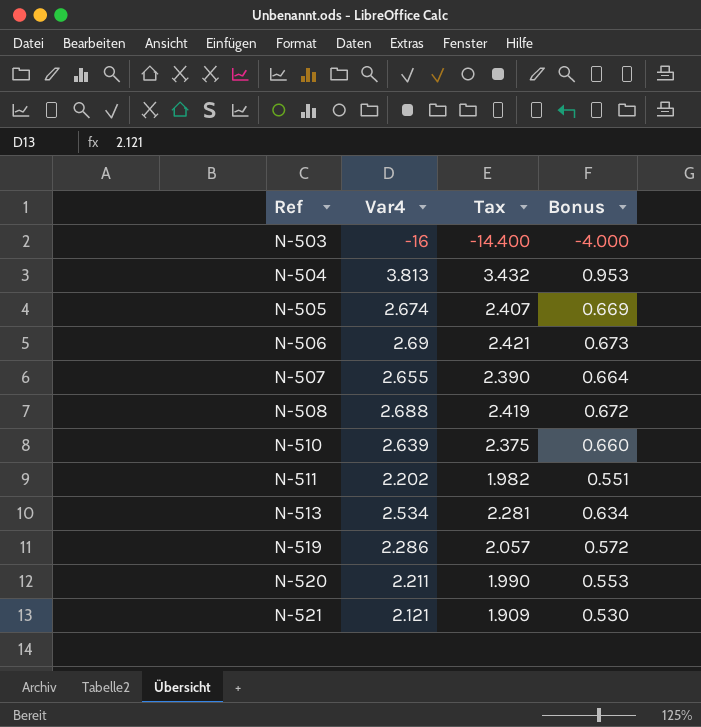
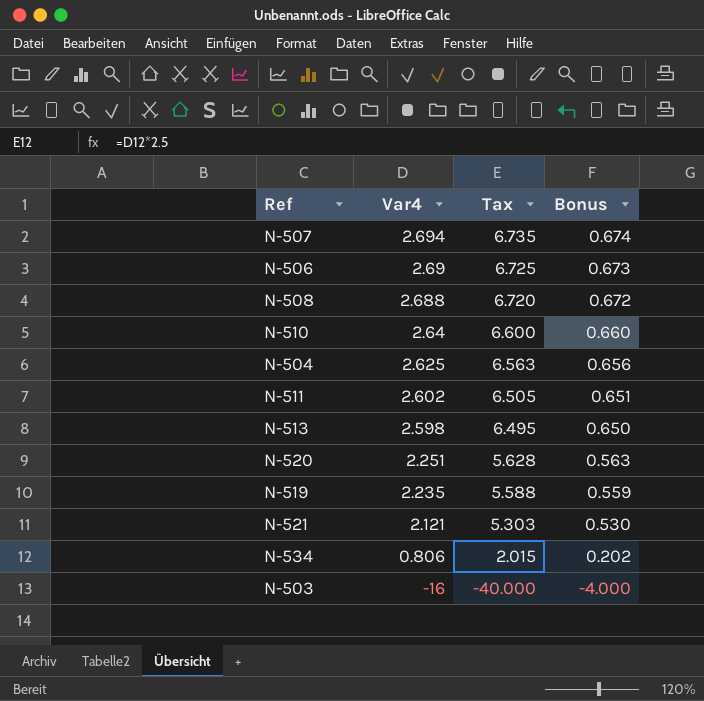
row order: Ref ascending -> Var4 descending
column Tax | formula: [Var4] * 0.9 -> [Var4] * 2.5
row N-505: 2.674 | 2.407 | 0.669 -> none
N-507 | Var4: 2.655 -> 2.694
N-507 | Bonus: 0.664 -> 0.674
N-510 | Var4: 2.639 -> 2.64
N-504 | Var4: 3.813 -> 2.625
N-504 | Bonus: 0.953 -> 0.656
N-511 | Var4: 2.202 -> 2.602
N-511 | Bonus: 0.551 -> 0.651
N-513 | Var4: 2.534 -> 2.598
N-513 | Bonus: 0.634 -> 0.650
N-520 | Var4: 2.211 -> 2.251
N-520 | Bonus: 0.553 -> 0.563
N-519 | Var4: 2.286 -> 2.235
N-519 | Bonus: 0.572 -> 0.559
row N-534: none -> 0.806 | 2.015 | 0.202

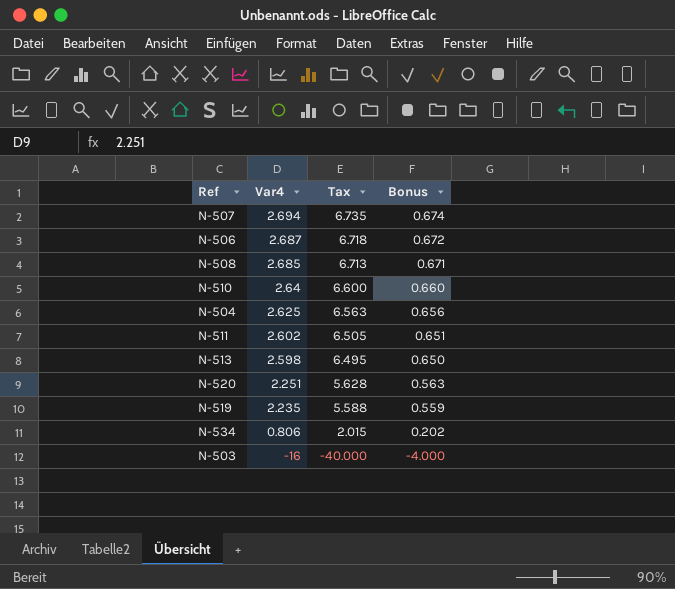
row N-521: 2.121 | 5.303 | 0.530 -> none
N-506 | Var4: 2.69 -> 2.687
N-506 | Tax: 6.725 -> 6.718
N-506 | Bonus: 0.673 -> 0.672
N-508 | Var4: 2.688 -> 2.685
N-508 | Tax: 6.720 -> 6.713
N-508 | Bonus: 0.672 -> 0.671

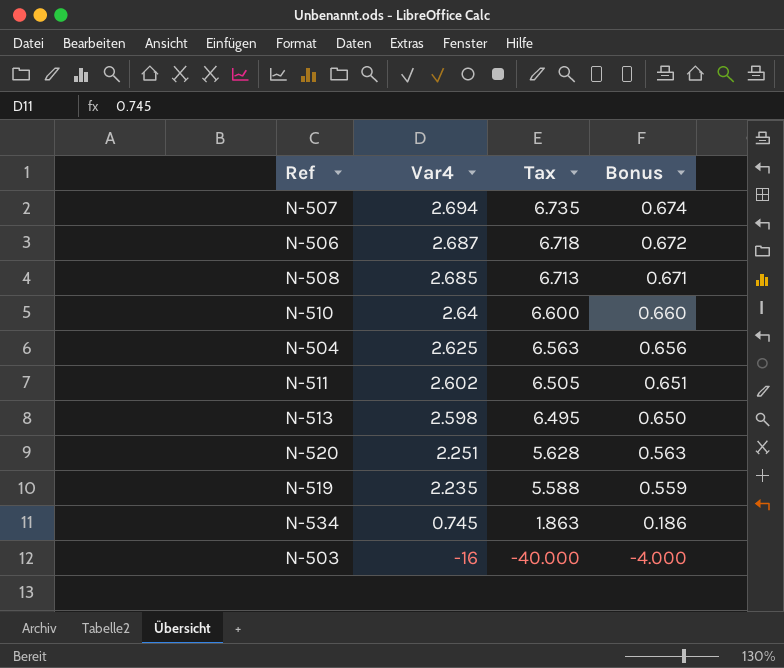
N-534 | Var4: 0.806 -> 0.745
N-534 | Tax: 2.015 -> 1.863
N-534 | Bonus: 0.202 -> 0.186

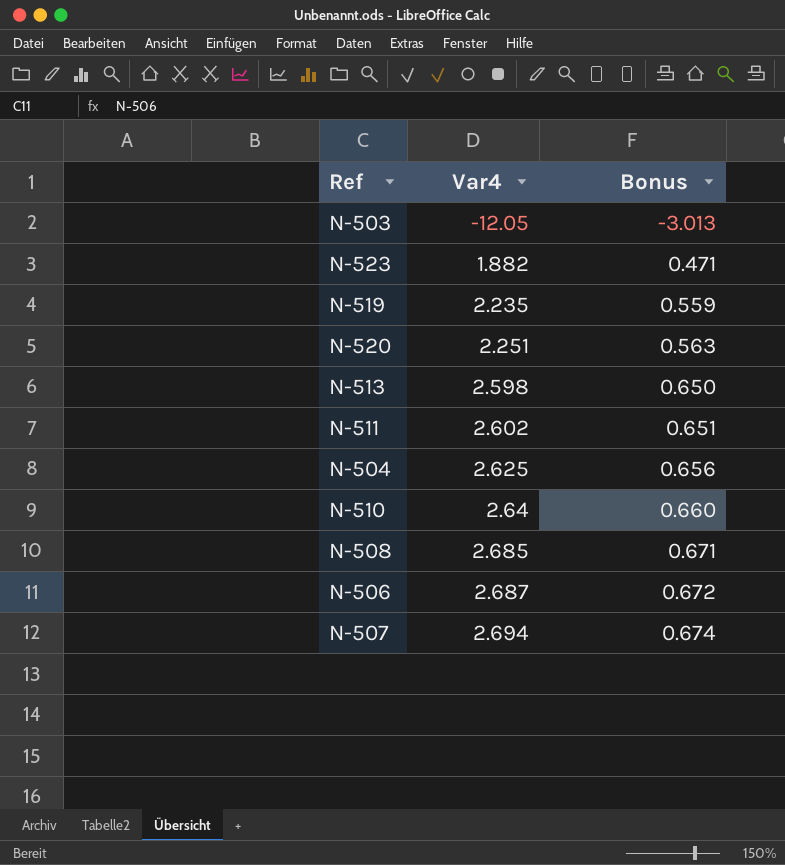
row order: Var4 descending -> Var4 ascending
column Tax | formula: [Var4] * 2.5 -> none
row N-534: 0.745 | 1.863 | 0.186 -> none
N-503 | Var4: -16 -> -12.05
N-503 | Bonus: -4.000 -> -3.013
row N-523: none -> 1.882 | 0.471

